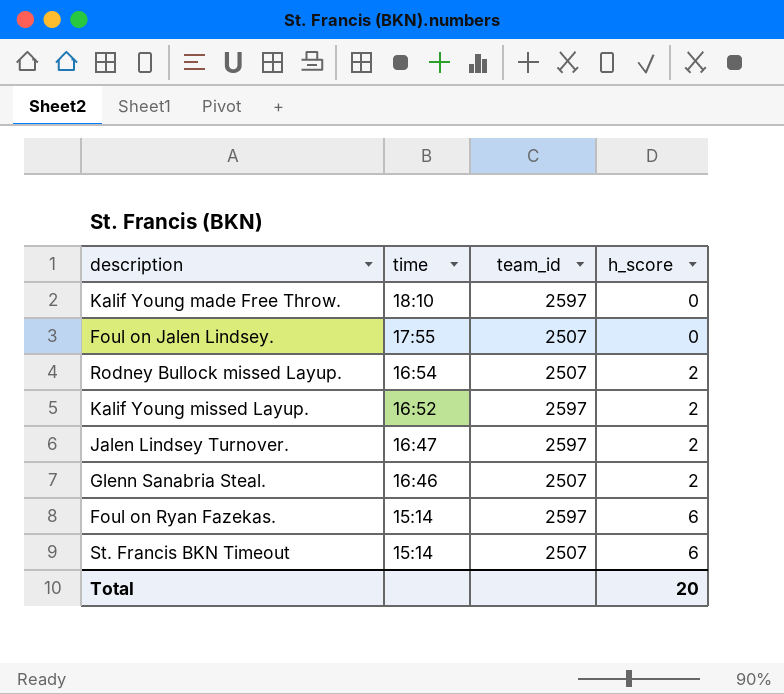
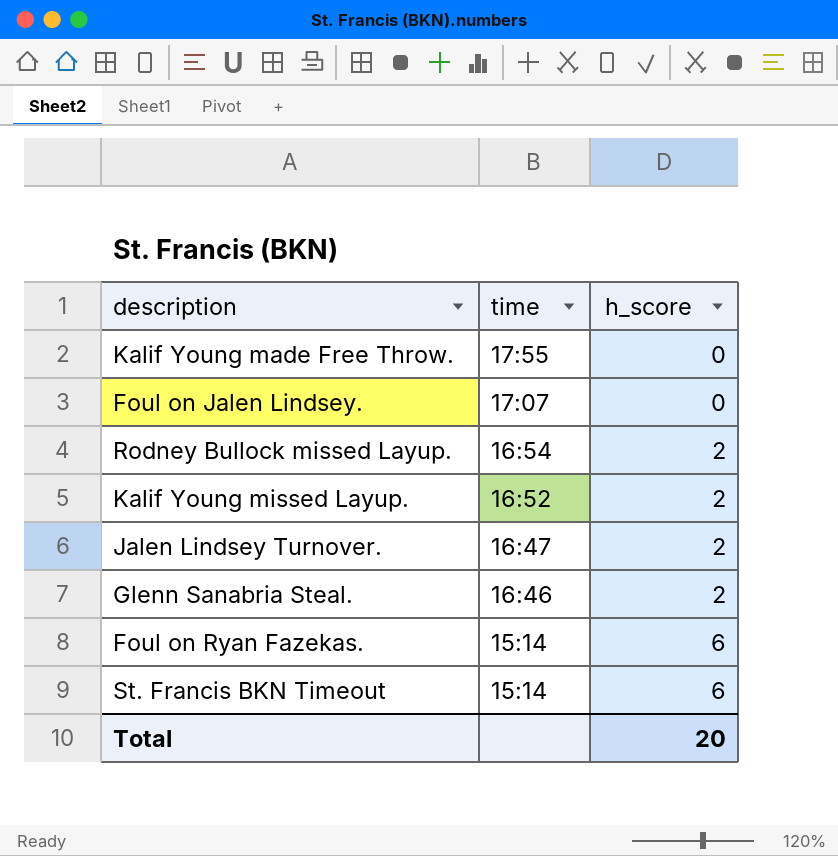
column team_id | position: 3 -> none
Kalif Young made Free Throw. | time: 18:10 -> 17:55
Foul on Jalen Lindsey. | time: 17:55 -> 17:07

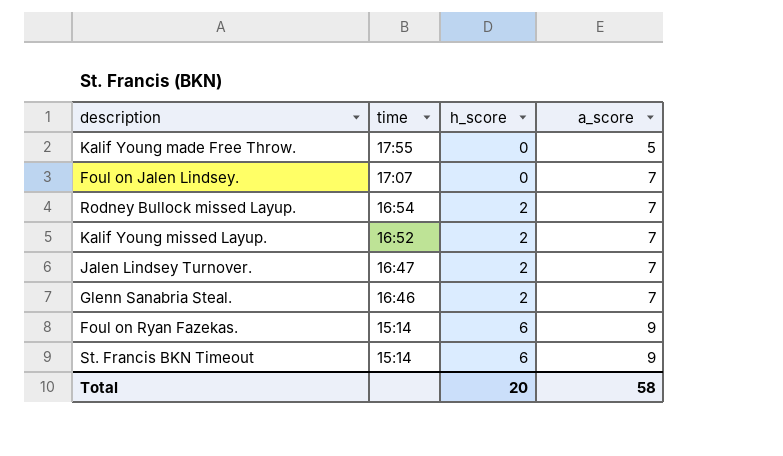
column a_score | position: none -> 4

